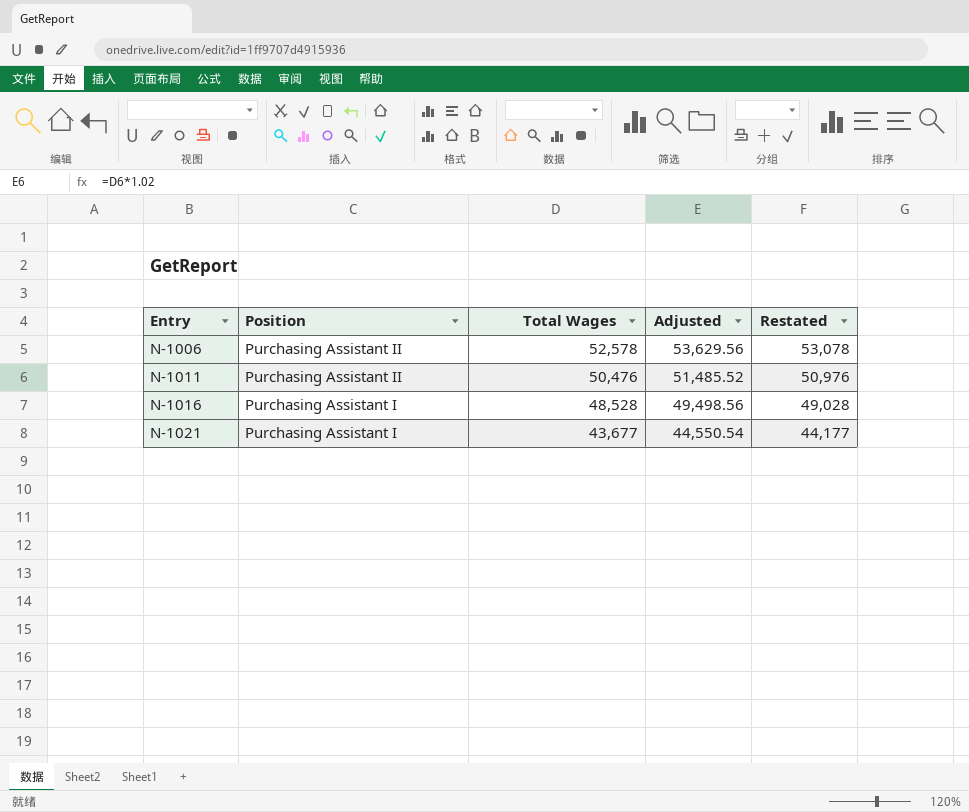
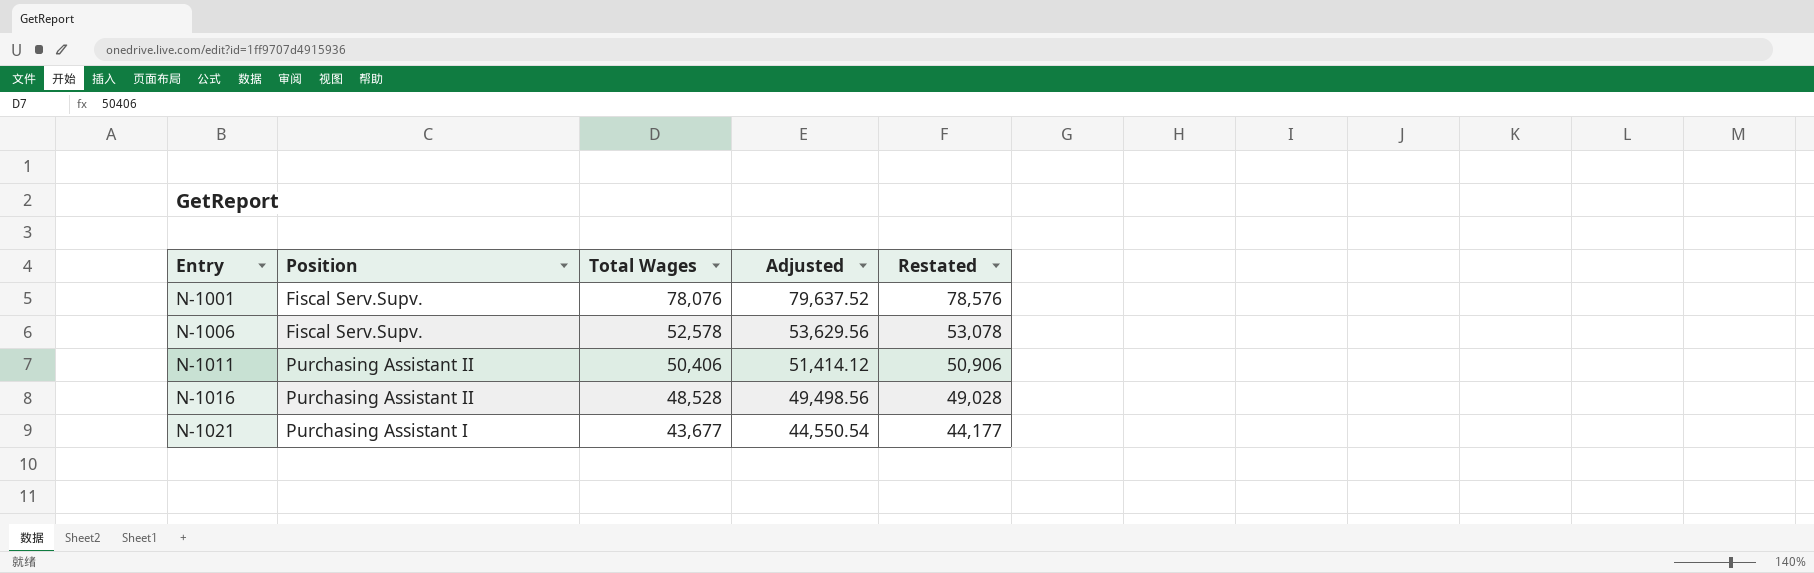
row N-1001: none -> Fiscal Serv.Supv. | 78,076 | 79,637.52 | 78,576
N-1006 | Position: Purchasing Assistant II -> Fiscal Serv.Supv.
N-1011 | Total Wages: 50,476 -> 50,406
N-1011 | Adjusted: 51,485.52 -> 51,414.12
N-1011 | Restated: 50,976 -> 50,906
N-1016 | Position: Purchasing Assistant I -> Purchasing Assistant II

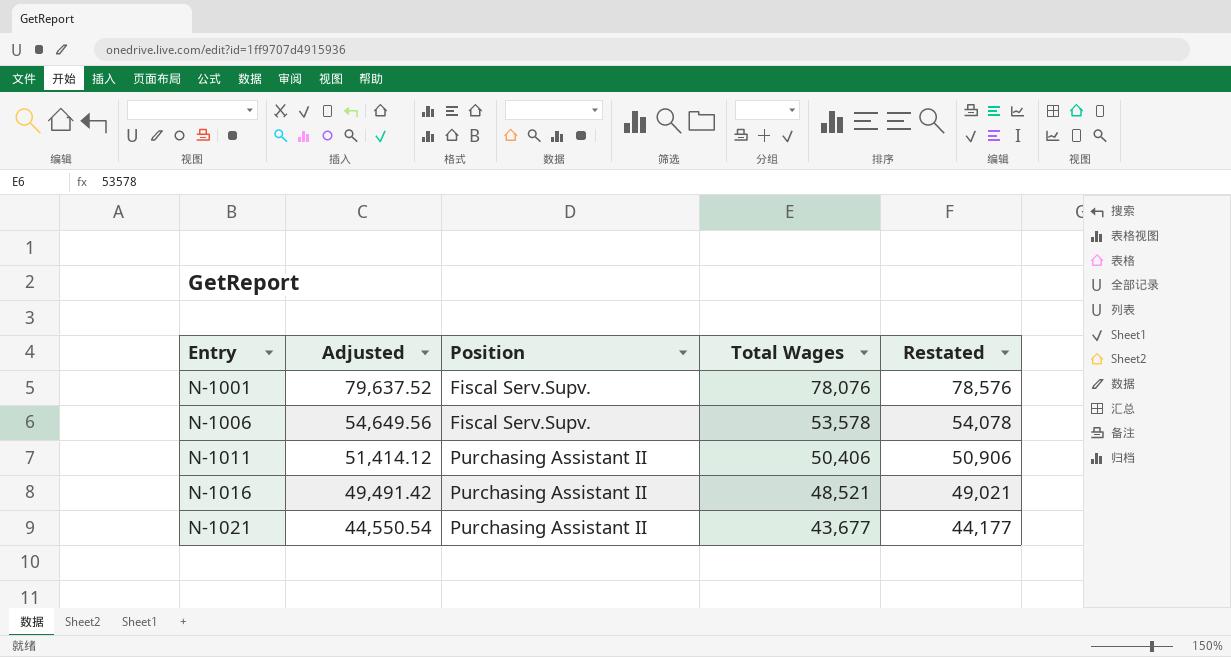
column Adjusted | position: 4 -> 2
N-1006 | Adjusted: 53,629.56 -> 54,649.56
N-1006 | Total Wages: 52,578 -> 53,578
N-1006 | Restated: 53,078 -> 54,078
N-1016 | Adjusted: 49,498.56 -> 49,491.42
N-1016 | Total Wages: 48,528 -> 48,521
N-1016 | Restated: 49,028 -> 49,021
N-1021 | Position: Purchasing Assistant I -> Purchasing Assistant II

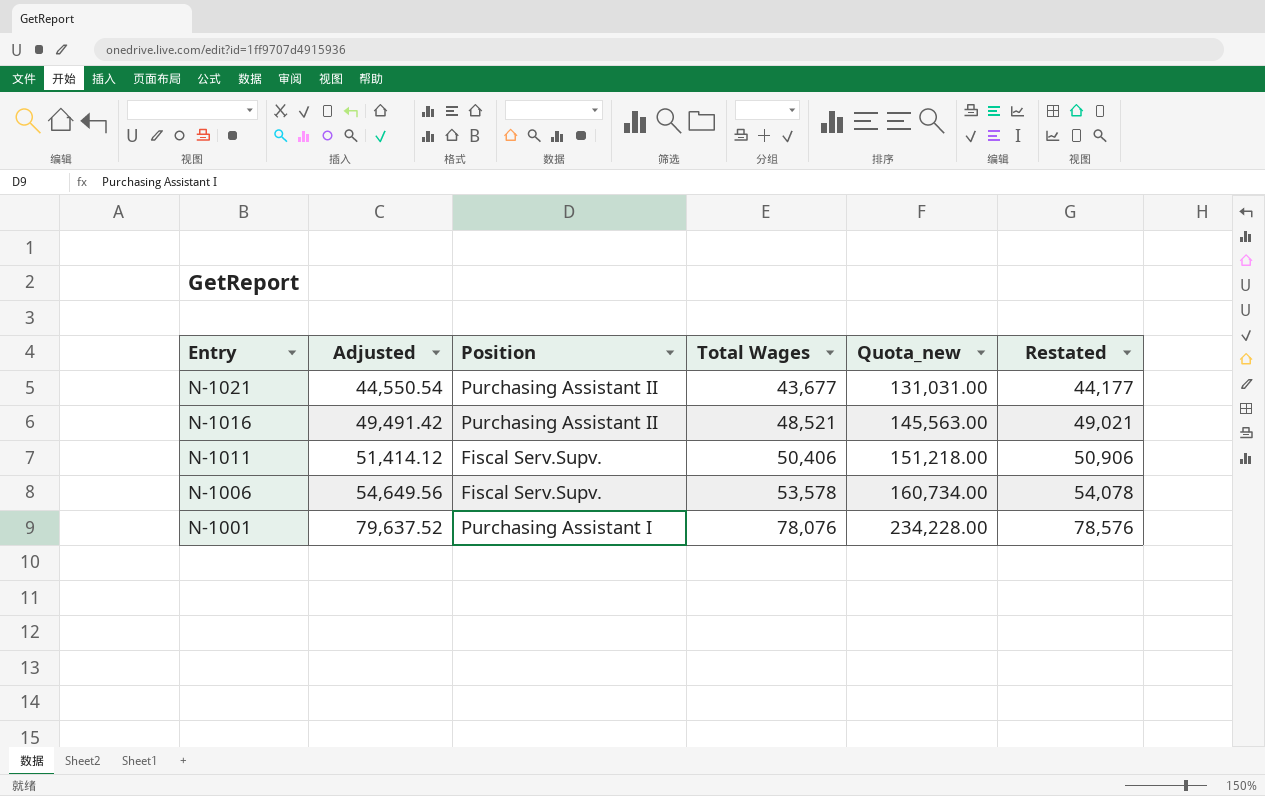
row order: Entry ascending -> Entry descending
column Quota_new | formula: none -> [Total Wages] * 3
N-1011 | Position: Purchasing Assistant II -> Fiscal Serv.Supv.
N-1001 | Position: Fiscal Serv.Supv. -> Purchasing Assistant I

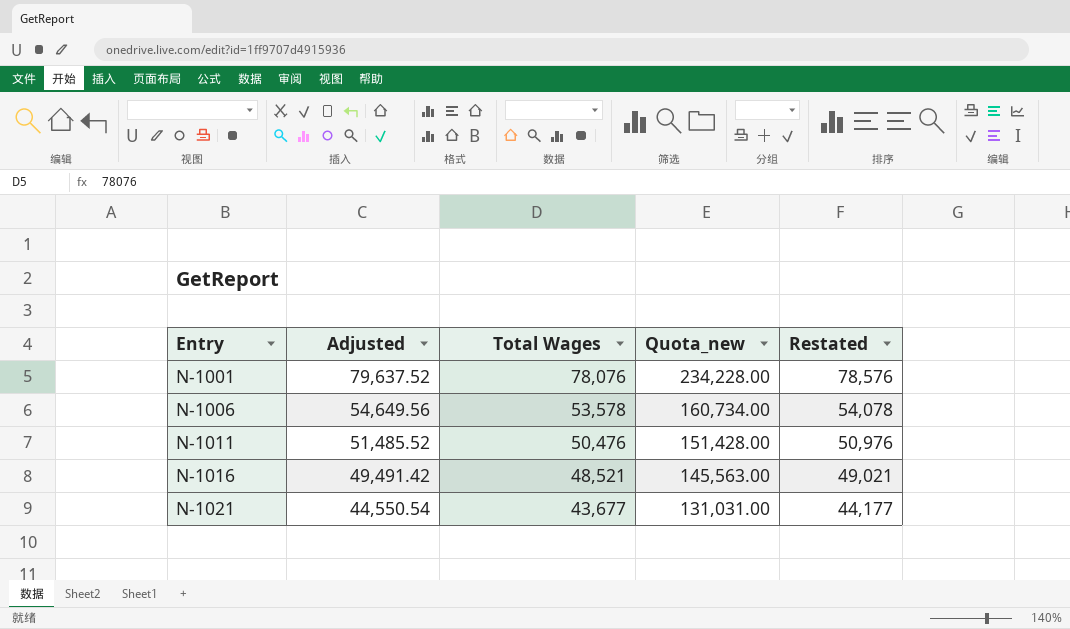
row order: Entry descending -> Entry ascending
column Position | position: 3 -> none
N-1011 | Adjusted: 51,414.12 -> 51,485.52
N-1011 | Total Wages: 50,406 -> 50,476
N-1011 | Quota_new: 151,218.00 -> 151,428.00
N-1011 | Restated: 50,906 -> 50,976

